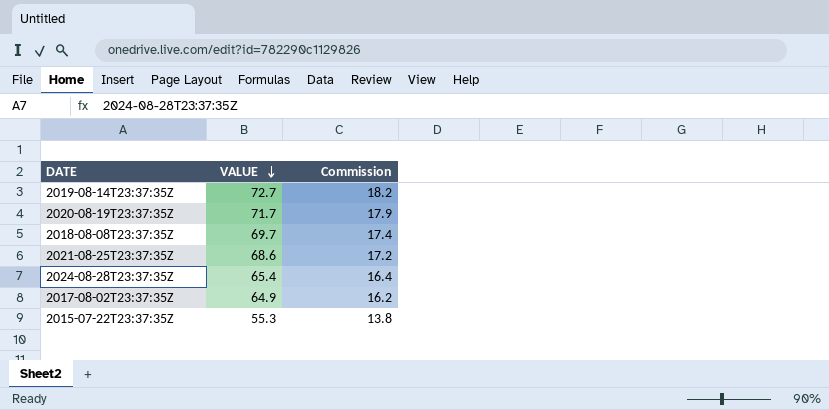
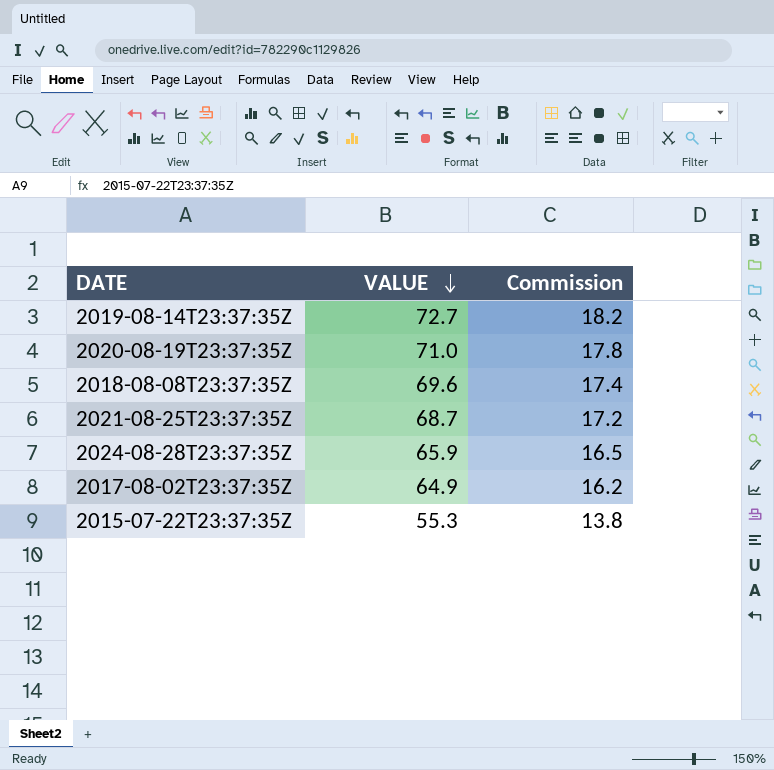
2020-08-19T23:37:35Z | VALUE: 71.7 -> 71.0
2020-08-19T23:37:35Z | Commission: 17.9 -> 17.8
2018-08-08T23:37:35Z | VALUE: 69.7 -> 69.6
2021-08-25T23:37:35Z | VALUE: 68.6 -> 68.7
2024-08-28T23:37:35Z | VALUE: 65.4 -> 65.9
2024-08-28T23:37:35Z | Commission: 16.4 -> 16.5

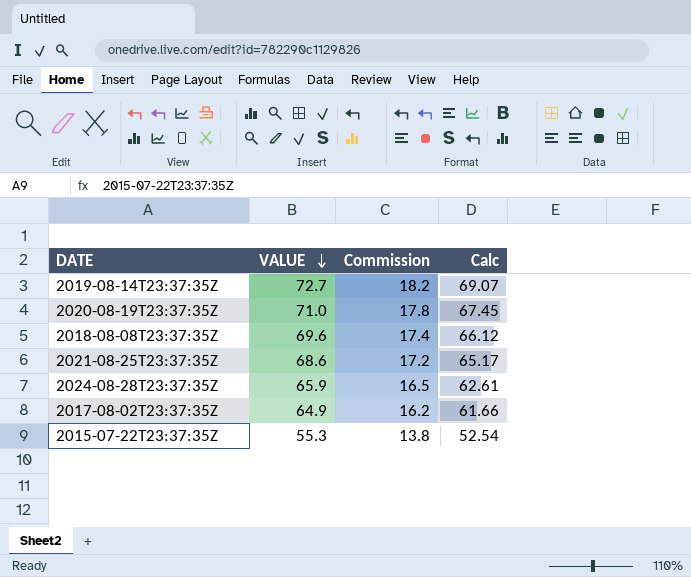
column Calc | formula: none -> [VALUE] * 0.95
2021-08-25T23:37:35Z | VALUE: 68.7 -> 68.6

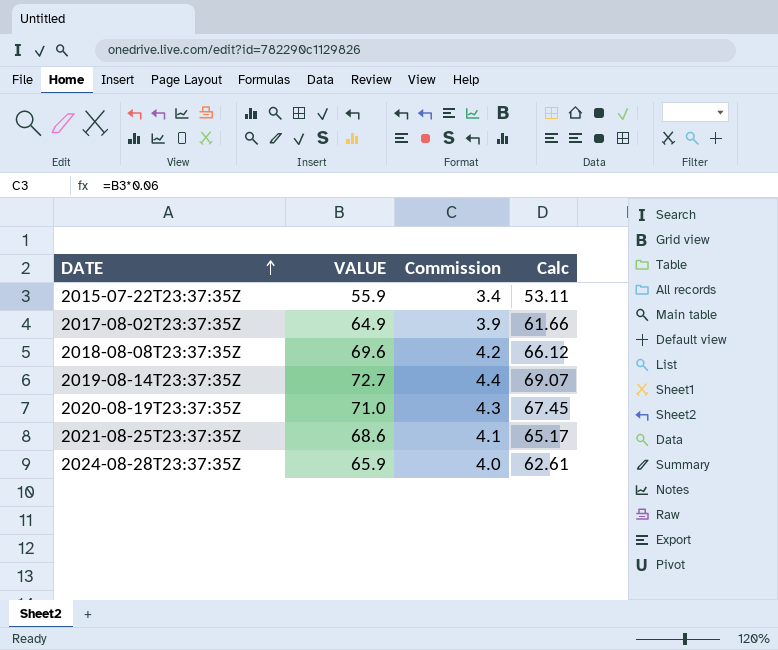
row order: VALUE descending -> DATE ascending
column Commission | formula: [VALUE] * 0.25 -> [VALUE] * 0.06
2015-07-22T23:37:35Z | VALUE: 55.3 -> 55.9
2015-07-22T23:37:35Z | Calc: 52.54 -> 53.11

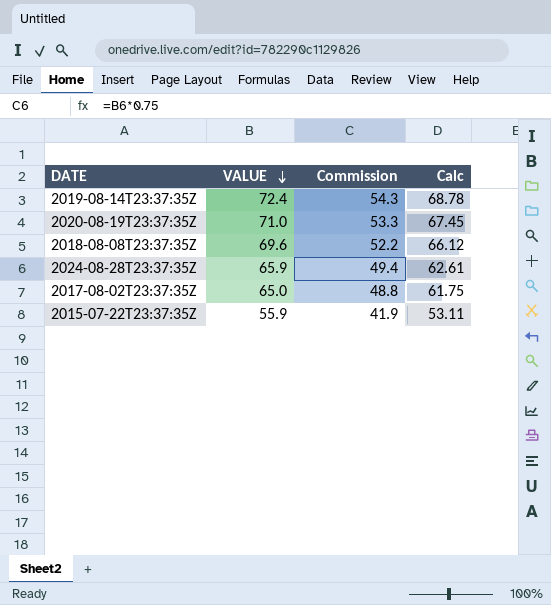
row order: DATE ascending -> VALUE descending
column Commission | formula: [VALUE] * 0.06 -> [VALUE] * 0.75
row 2021-08-25T23:37:35Z: 68.6 | 4.1 | 65.17 -> none
2019-08-14T23:37:35Z | VALUE: 72.7 -> 72.4
2019-08-14T23:37:35Z | Calc: 69.07 -> 68.78
2017-08-02T23:37:35Z | VALUE: 64.9 -> 65.0
2017-08-02T23:37:35Z | Calc: 61.66 -> 61.75

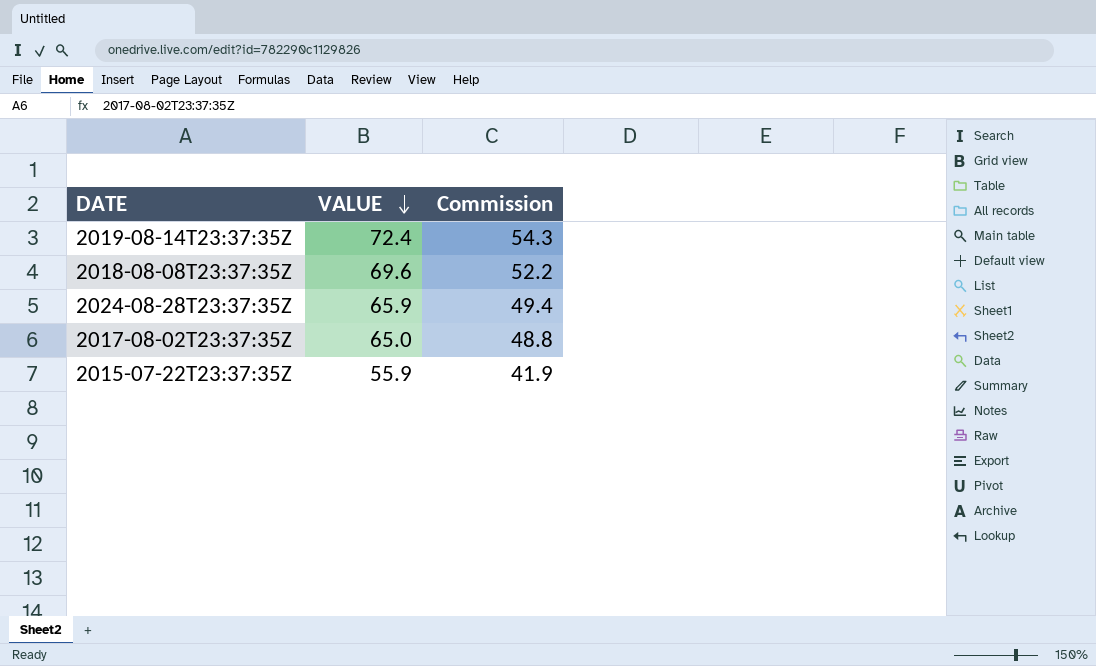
column Calc | formula: [VALUE] * 0.95 -> none
row 2020-08-19T23:37:35Z: 71.0 | 53.3 | 67.45 -> none

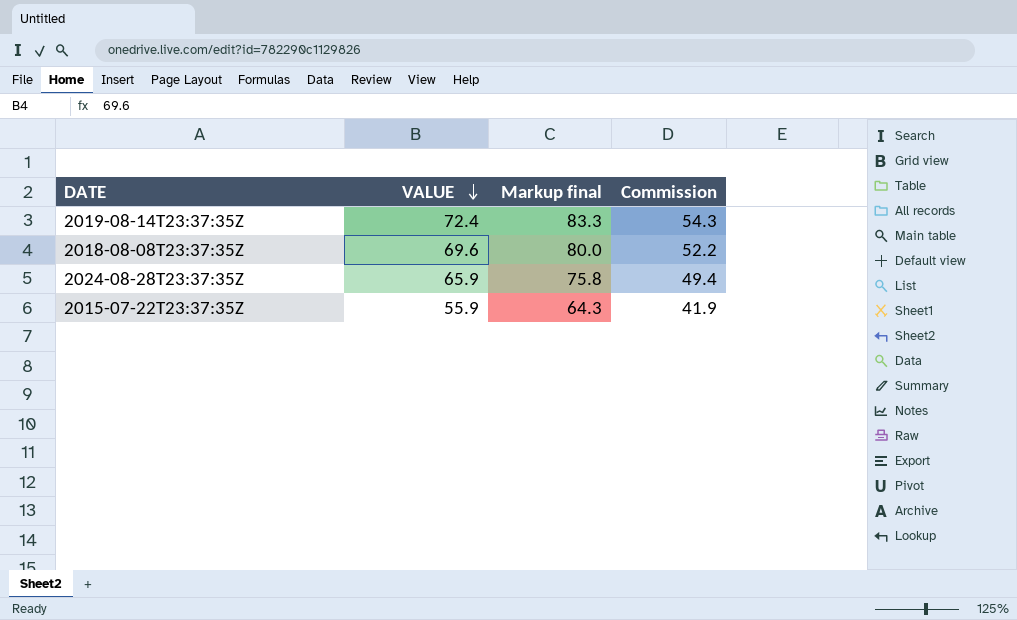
column Markup final | formula: none -> [VALUE] * 1.15
row 2017-08-02T23:37:35Z: 65.0 | 48.8 -> none

